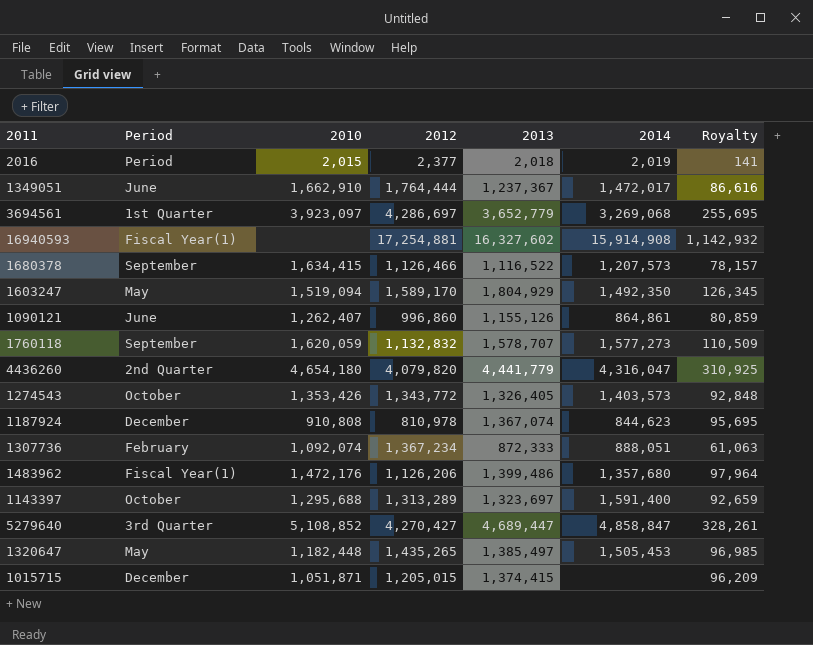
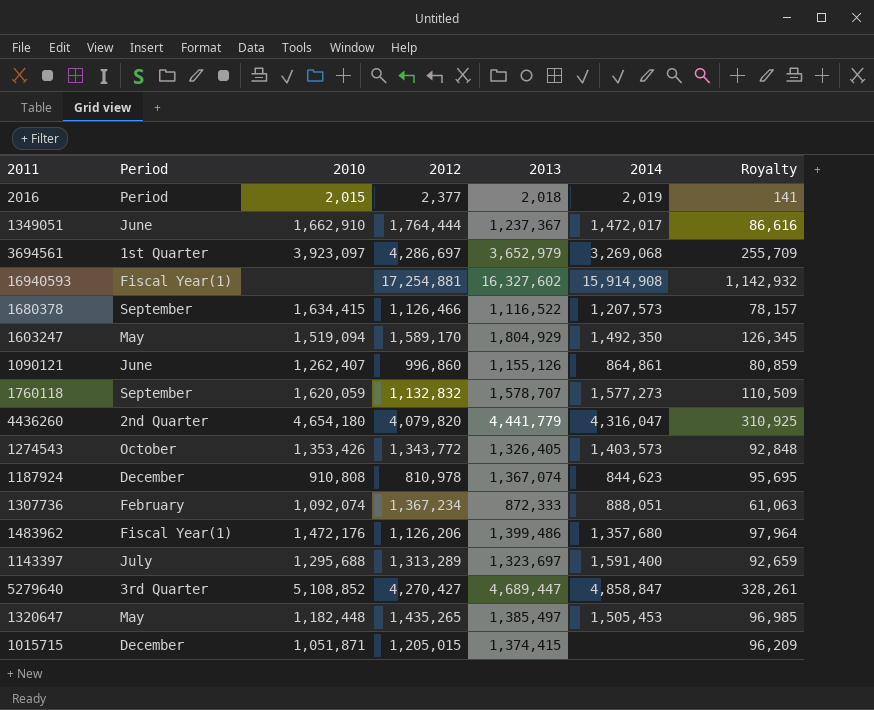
3694561 | 2013: 3,652,779 -> 3,652,979
3694561 | Royalty: 255,695 -> 255,709
1143397 | Period: October -> July

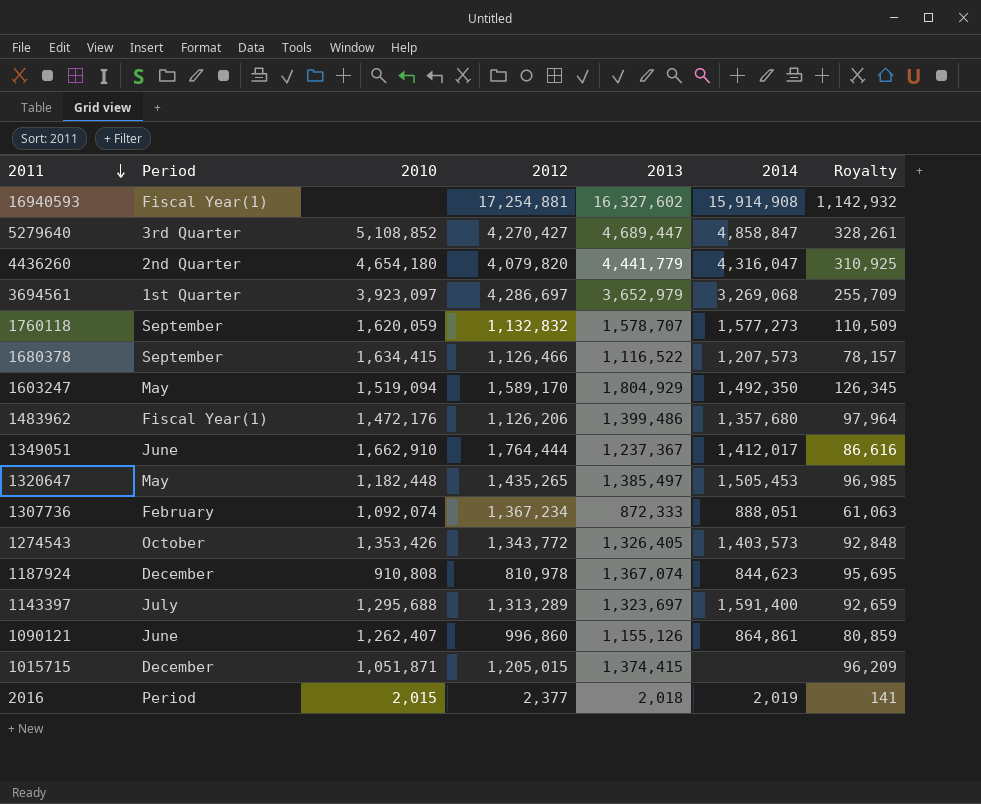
row order: none -> 2011 descending
1349051 | 2014: 1,472,017 -> 1,412,017

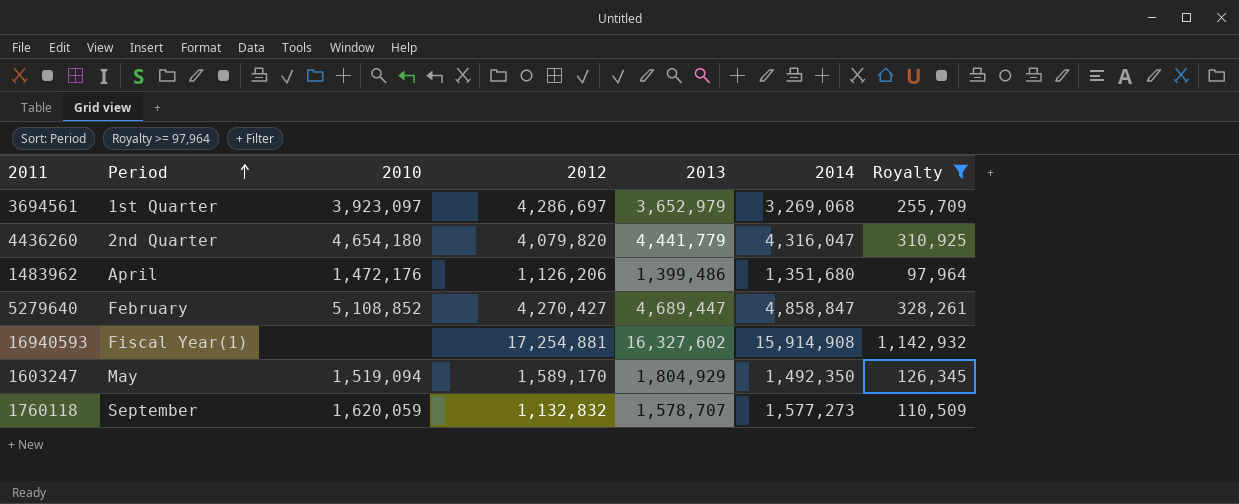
filter: none -> Royalty >= 97,964
row order: 2011 descending -> Period ascending
1483962 | Period: Fiscal Year(1) -> April
1483962 | 2014: 1,357,680 -> 1,351,680
5279640 | Period: 3rd Quarter -> February

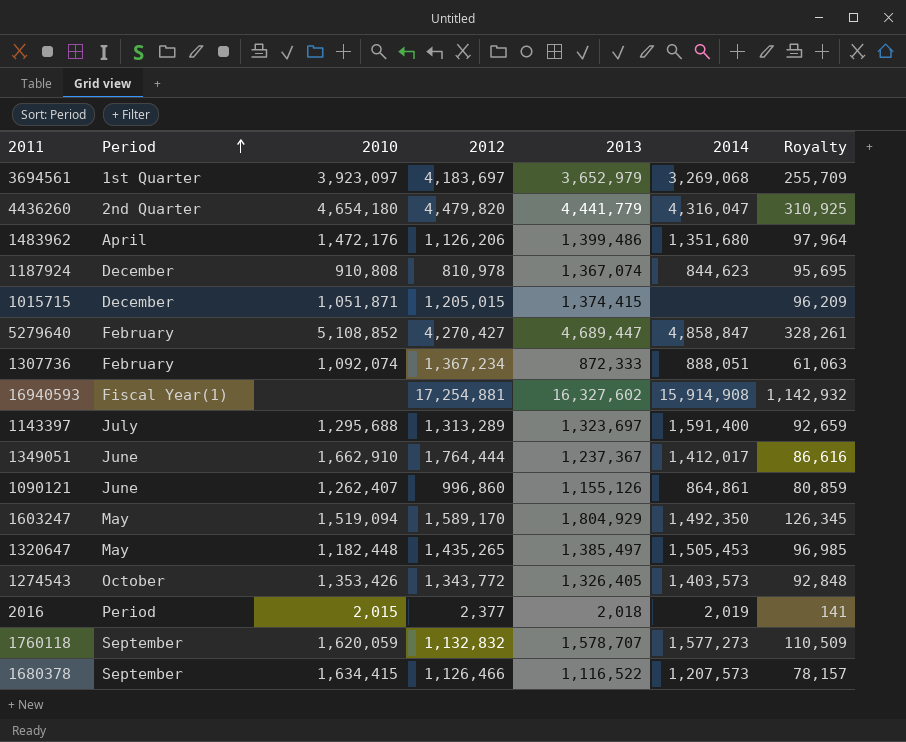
filter: Royalty >= 97,964 -> none
3694561 | 2012: 4,286,697 -> 4,183,697
4436260 | 2012: 4,079,820 -> 4,479,820

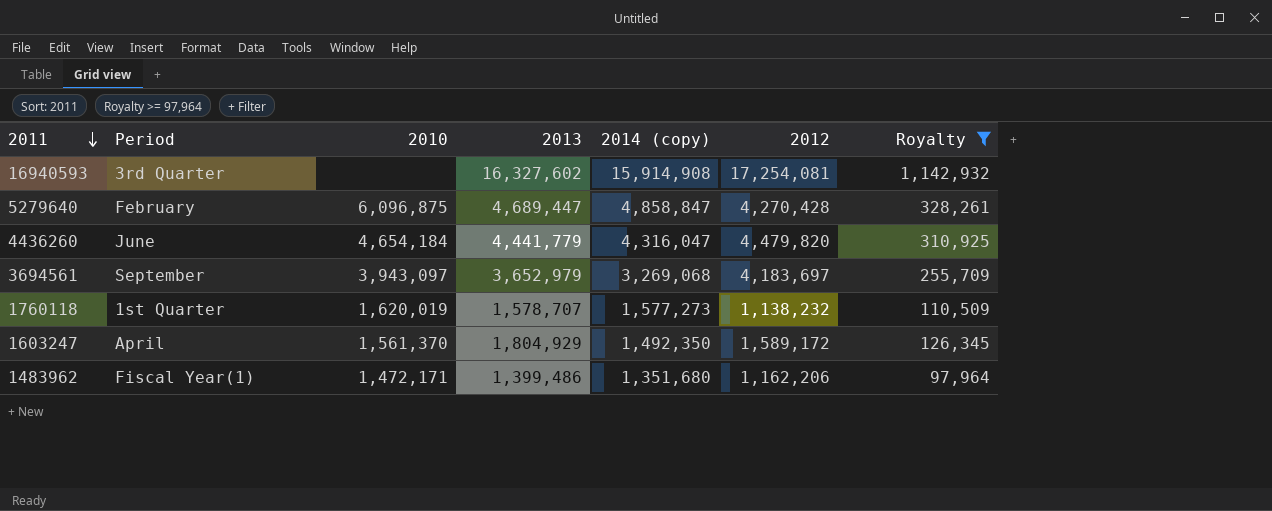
filter: none -> Royalty >= 97,964
row order: Period ascending -> 2011 descending
column name: 2014 -> 2014 (copy)
column 2012 | position: 4 -> 6
16940593 | Period: Fiscal Year(1) -> 3rd Quarter
16940593 | 2012: 17,254,881 -> 17,254,081
5279640 | 2010: 5,108,852 -> 6,096,875
5279640 | 2012: 4,270,427 -> 4,270,428
4436260 | Period: 2nd Quarter -> June
4436260 | 2010: 4,654,180 -> 4,654,184
3694561 | Period: 1st Quarter -> September
3694561 | 2010: 3,923,097 -> 3,943,097
1760118 | Period: September -> 1st Quarter
1760118 | 2010: 1,620,059 -> 1,620,019
1760118 | 2012: 1,132,832 -> 1,138,232
1603247 | Period: May -> April
1603247 | 2010: 1,519,094 -> 1,561,370
1603247 | 2012: 1,589,170 -> 1,589,172
1483962 | Period: April -> Fiscal Year(1)
1483962 | 2010: 1,472,176 -> 1,472,171
1483962 | 2012: 1,126,206 -> 1,162,206

